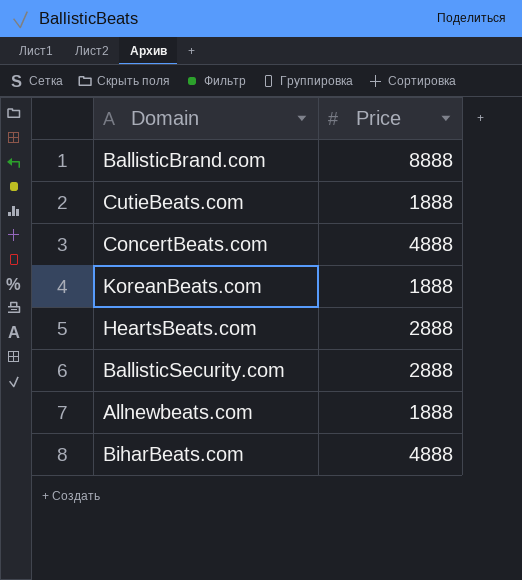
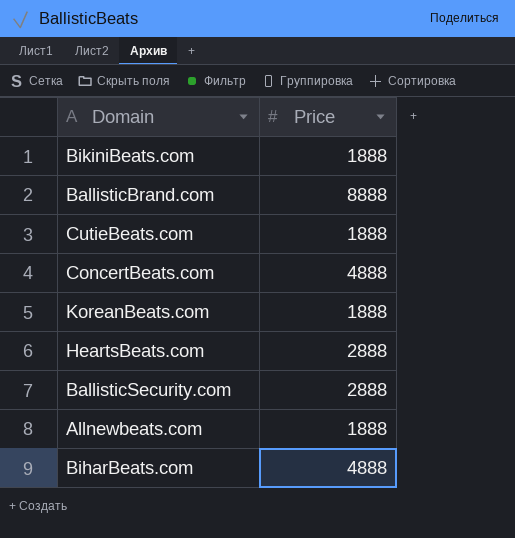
row BikiniBeats.com: none -> 1888

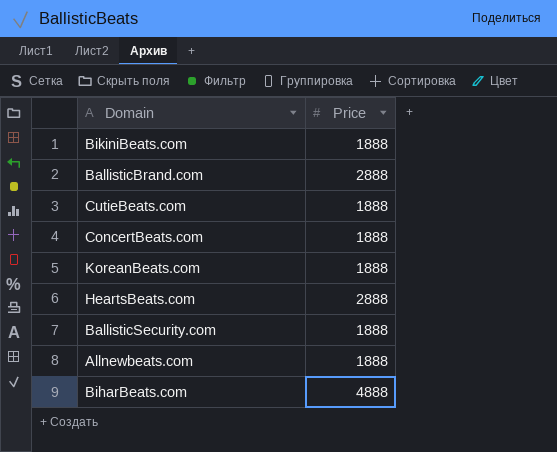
BallisticBrand.com | Price: 8888 -> 2888
ConcertBeats.com | Price: 4888 -> 1888
BallisticSecurity.com | Price: 2888 -> 1888

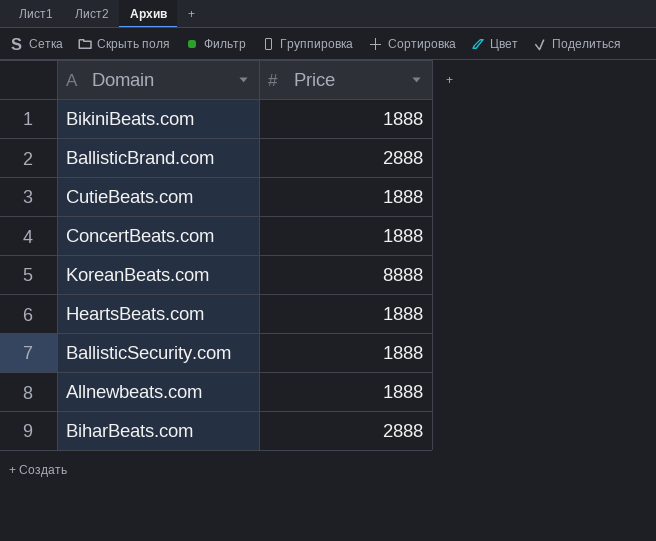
KoreanBeats.com | Price: 1888 -> 8888
HeartsBeats.com | Price: 2888 -> 1888
BiharBeats.com | Price: 4888 -> 2888

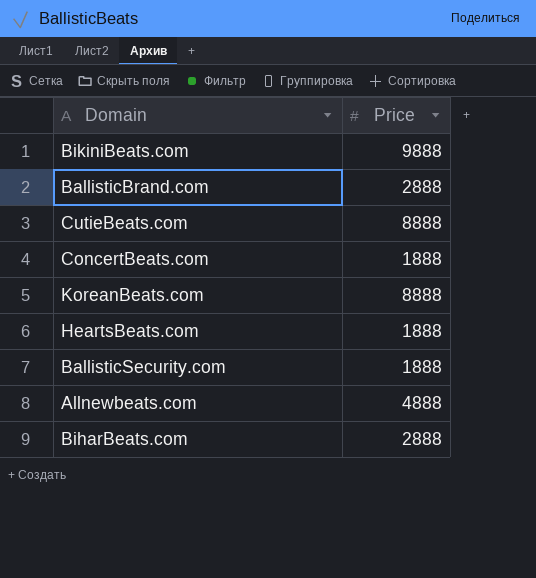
BikiniBeats.com | Price: 1888 -> 9888
CutieBeats.com | Price: 1888 -> 8888
Allnewbeats.com | Price: 1888 -> 4888

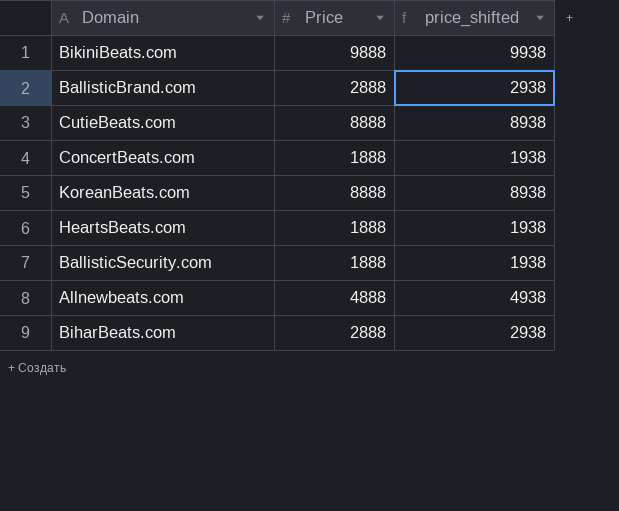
column price_shifted | formula: none -> [Price] + 50

